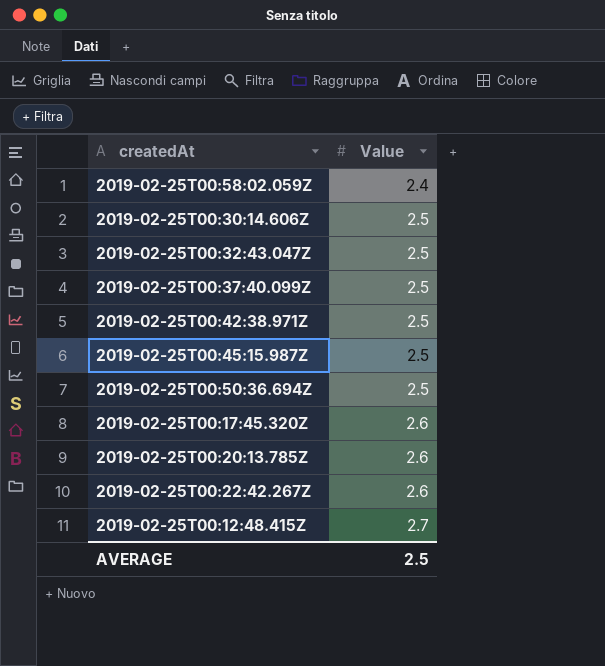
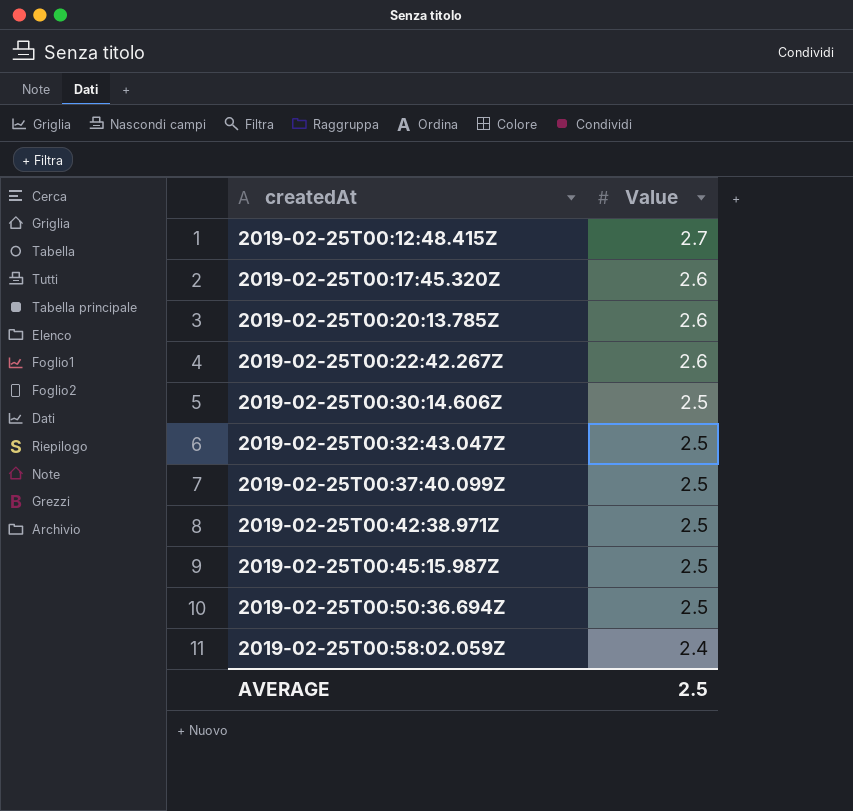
row order: Value ascending -> createdAt ascending

